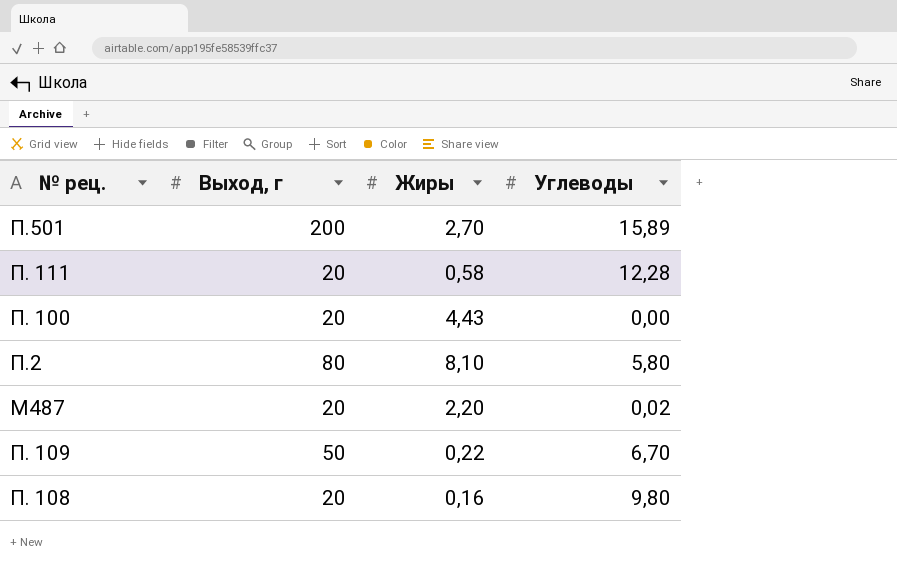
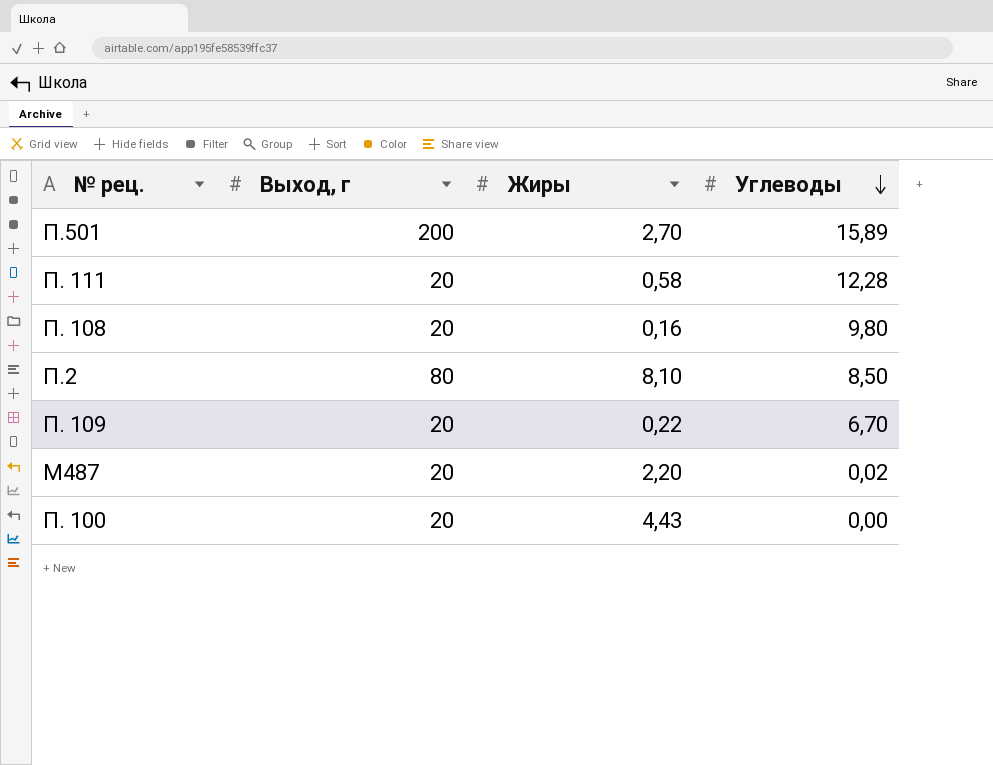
row order: none -> Углеводы descending
П.2 | Углеводы: 5,80 -> 8,50
П. 109 | Выход, г: 50 -> 20

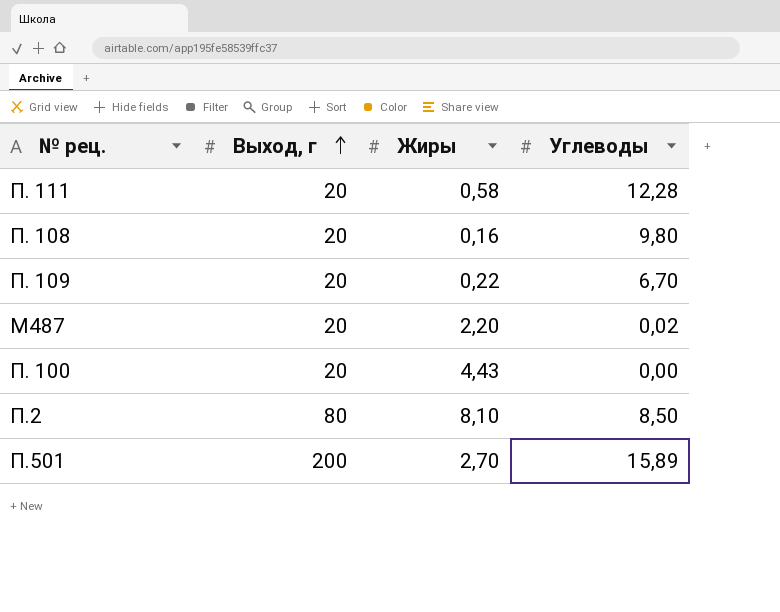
row order: Углеводы descending -> Выход, г ascending

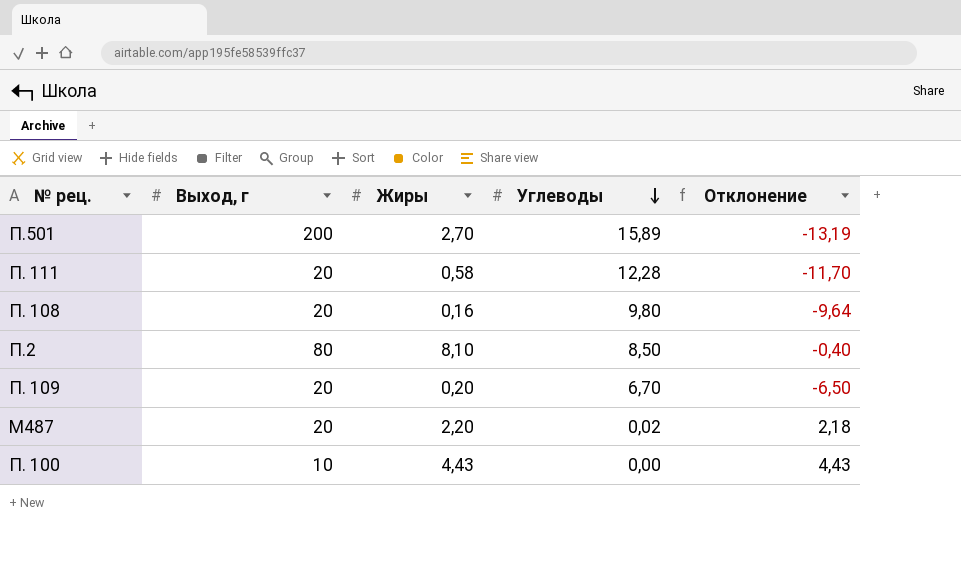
row order: Выход, г ascending -> Углеводы descending
column Отклонение | formula: none -> [Жиры] - [Углеводы]
П. 109 | Жиры: 0,22 -> 0,20
П. 100 | Выход, г: 20 -> 10

